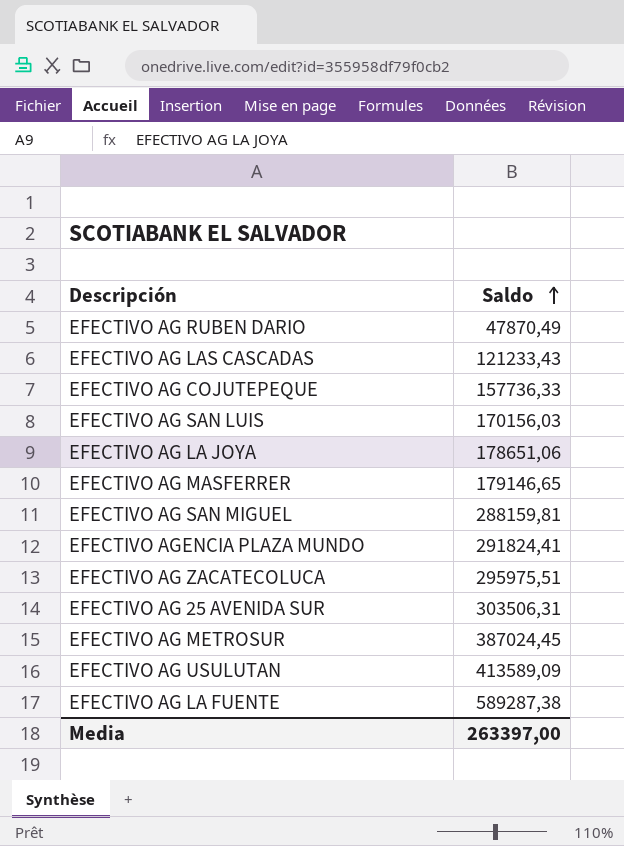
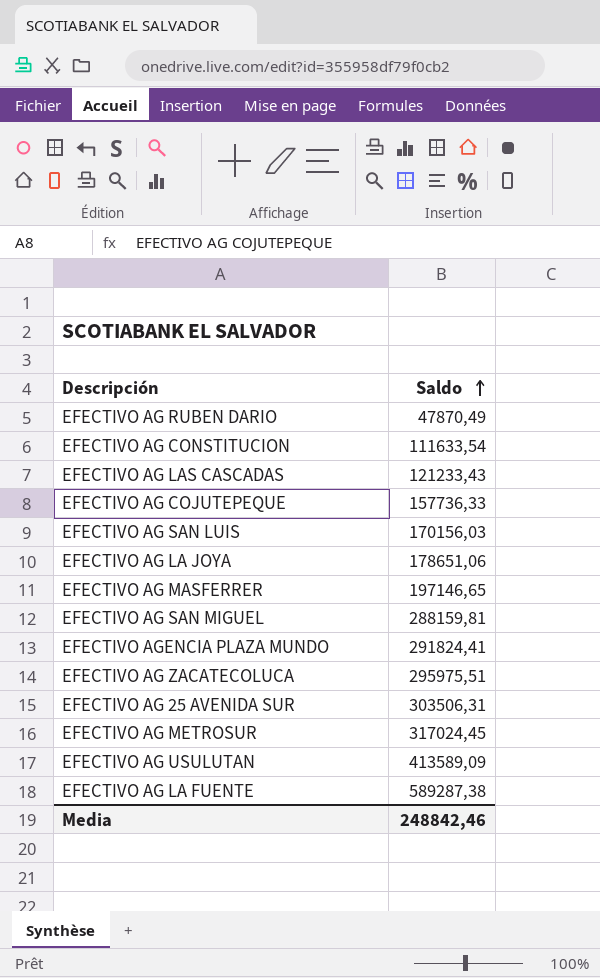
row EFECTIVO AG CONSTITUCION: none -> 111633,54
EFECTIVO AG MASFERRER | Saldo: 179146,65 -> 197146,65
EFECTIVO AG METROSUR | Saldo: 387024,45 -> 317024,45
Media | Saldo: 263397,00 -> 248842,46

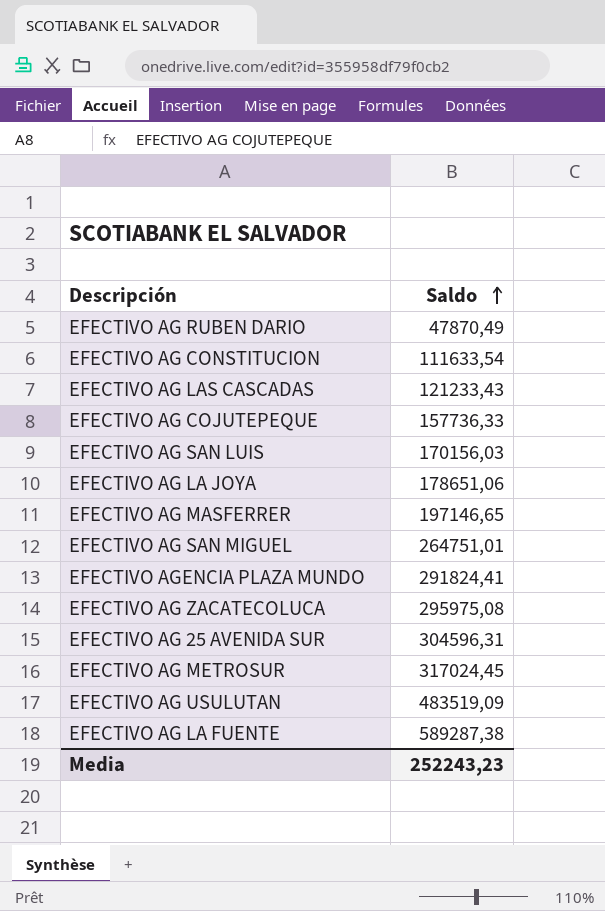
EFECTIVO AG SAN MIGUEL | Saldo: 288159,81 -> 264751,01
EFECTIVO AG ZACATECOLUCA | Saldo: 295975,51 -> 295975,08
EFECTIVO AG 25 AVENIDA SUR | Saldo: 303506,31 -> 304596,31
EFECTIVO AG USULUTAN | Saldo: 413589,09 -> 483519,09
Media | Saldo: 248842,46 -> 252243,23

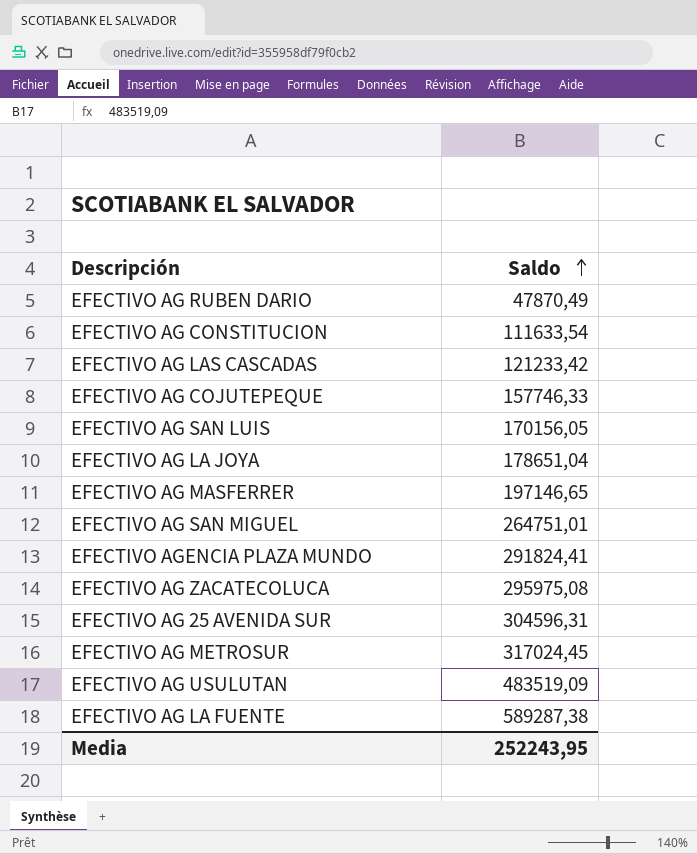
EFECTIVO AG LAS CASCADAS | Saldo: 121233,43 -> 121233,42
EFECTIVO AG COJUTEPEQUE | Saldo: 157736,33 -> 157746,33
EFECTIVO AG SAN LUIS | Saldo: 170156,03 -> 170156,05
EFECTIVO AG LA JOYA | Saldo: 178651,06 -> 178651,04
Media | Saldo: 252243,23 -> 252243,95

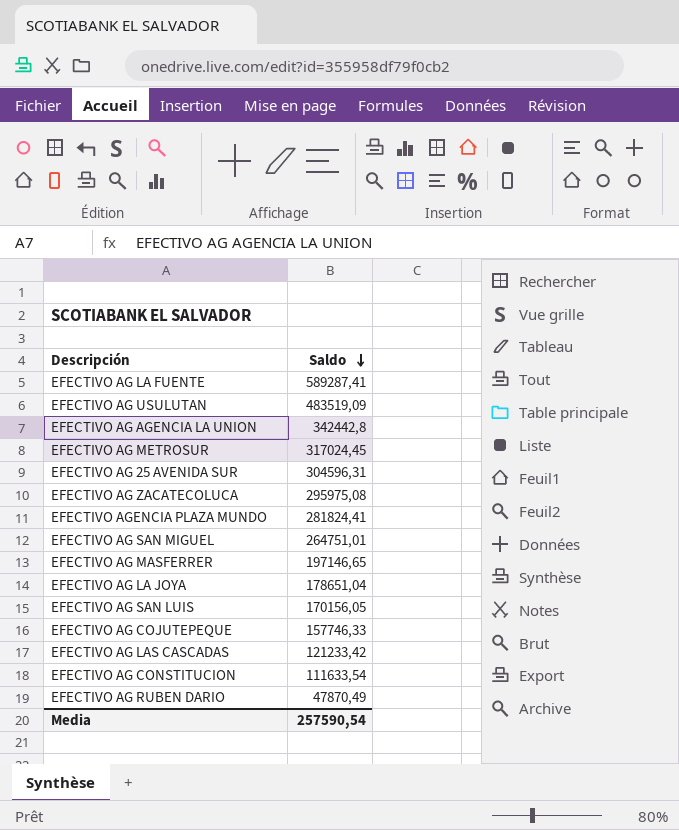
row order: Saldo ascending -> Saldo descending
EFECTIVO AG LA FUENTE | Saldo: 589287,38 -> 589287,41
row EFECTIVO AG AGENCIA LA UNION: none -> 342442,8
EFECTIVO AGENCIA PLAZA MUNDO | Saldo: 291824,41 -> 281824,41
Media | Saldo: 252243,95 -> 257590,54

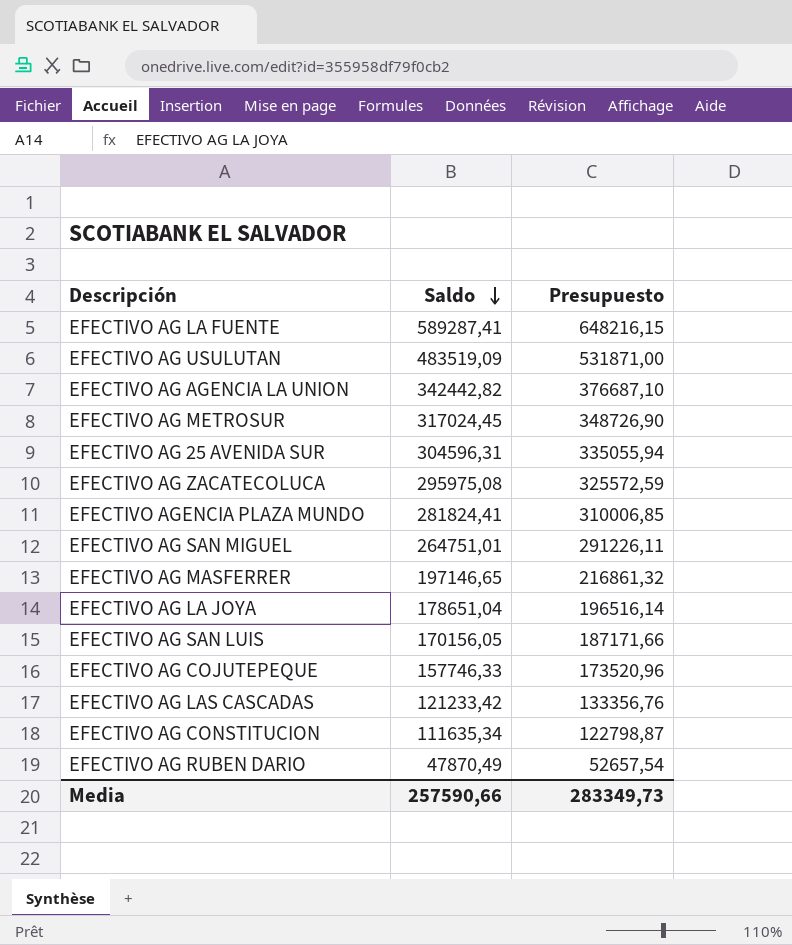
column Presupuesto | formula: none -> [Saldo] * 1,1
EFECTIVO AG AGENCIA LA UNION | Saldo: 342442,8 -> 342442,82
EFECTIVO AG CONSTITUCION | Saldo: 111633,54 -> 111635,34
Media | Saldo: 257590,54 -> 257590,66

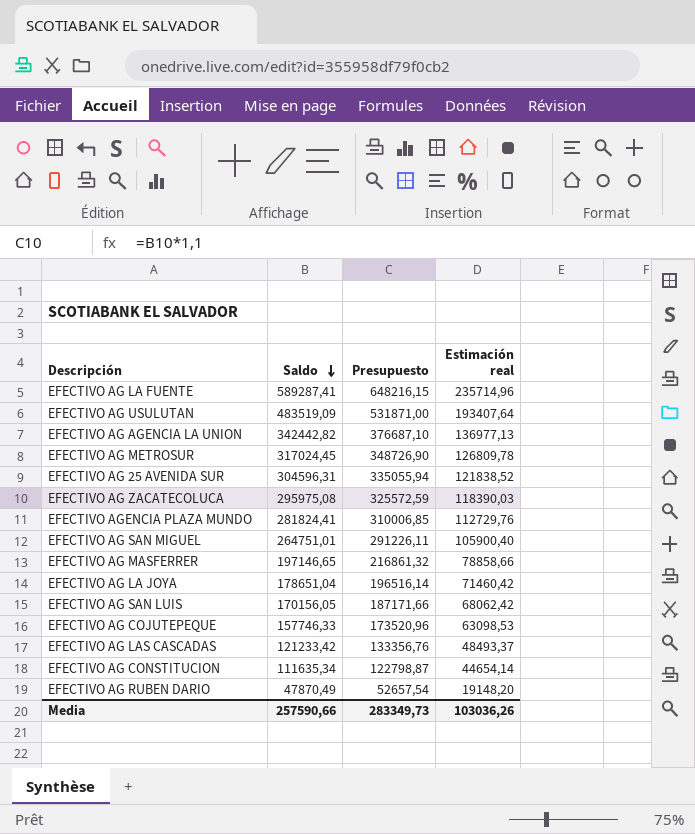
column Estimación real | formula: none -> [Saldo] * 0,4

